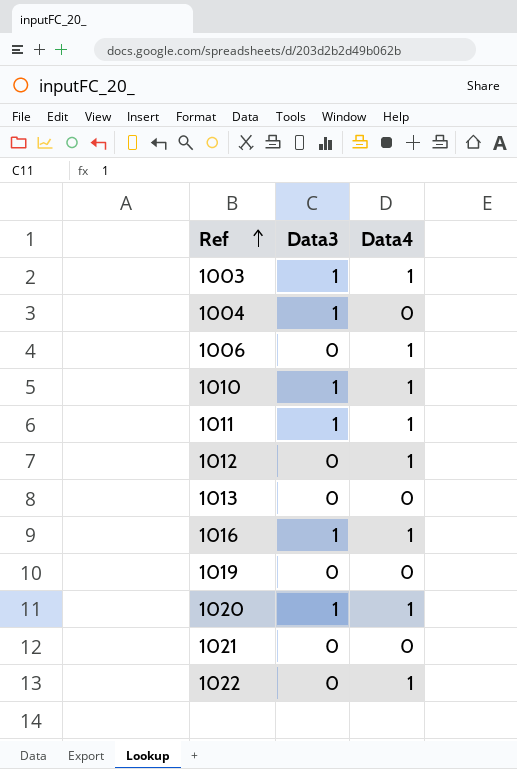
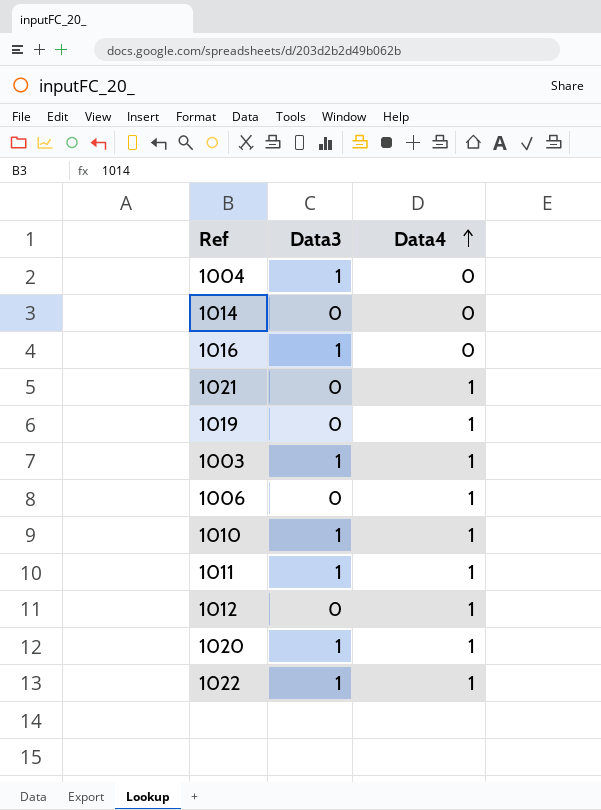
row order: Ref ascending -> Data4 ascending
row 1013: 0 | 0 -> none
row 1014: none -> 0 | 0
1016 | Data4: 1 -> 0
1021 | Data4: 0 -> 1
1019 | Data4: 0 -> 1
1022 | Data3: 0 -> 1

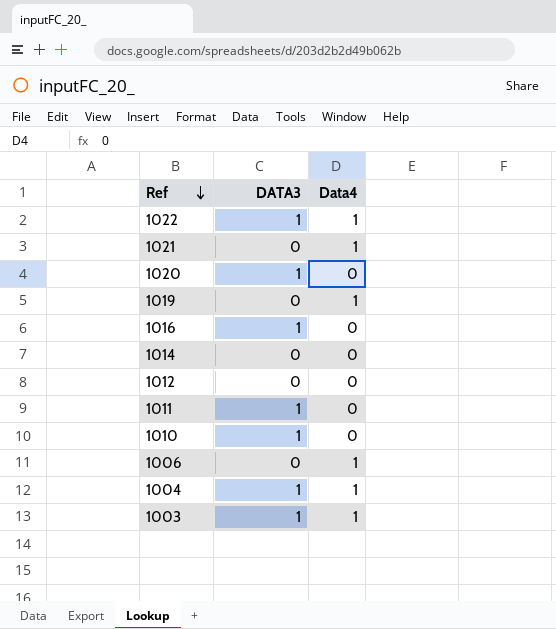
row order: Data4 ascending -> Ref descending
column name: Data3 -> DATA3
1020 | Data4: 1 -> 0
1012 | Data4: 1 -> 0
1011 | Data4: 1 -> 0
1010 | Data4: 1 -> 0
1004 | Data4: 0 -> 1

